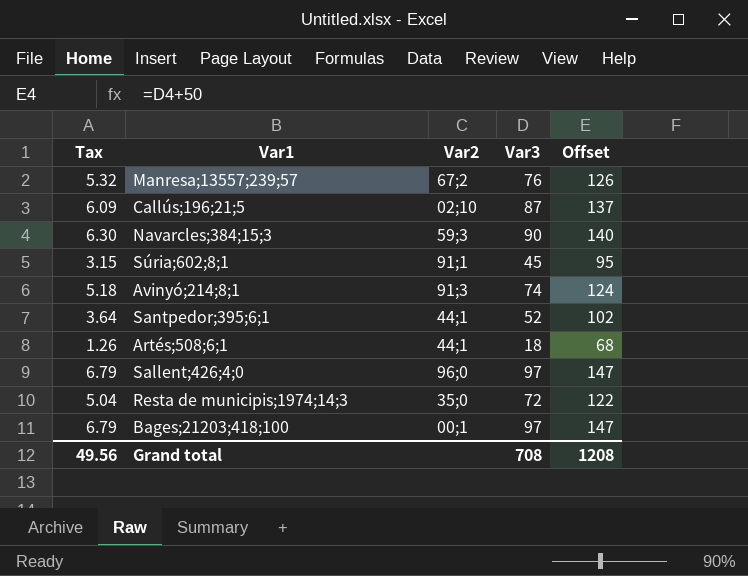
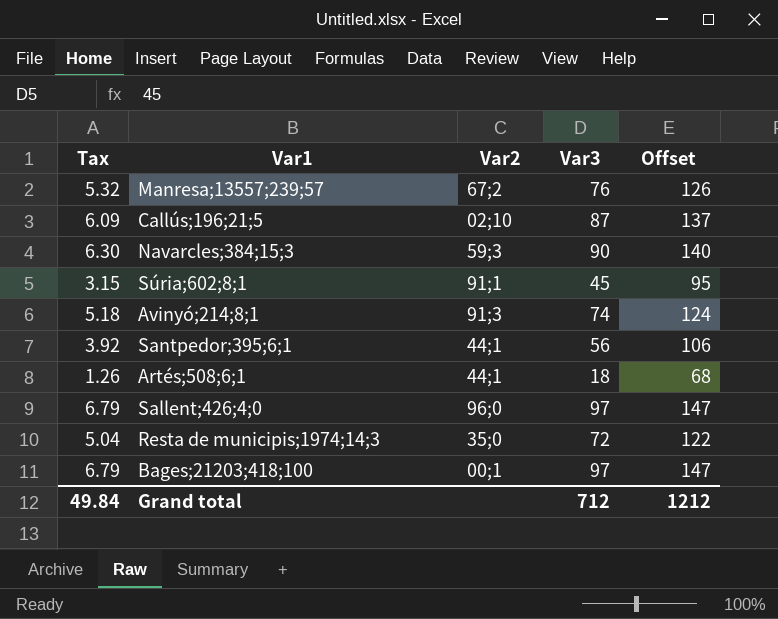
Santpedor;395;6;1 | Tax: 3.64 -> 3.92
Santpedor;395;6;1 | Var3: 52 -> 56
Santpedor;395;6;1 | Offset: 102 -> 106
Grand total | Tax: 49.56 -> 49.84
Grand total | Var3: 708 -> 712
Grand total | Offset: 1208 -> 1212

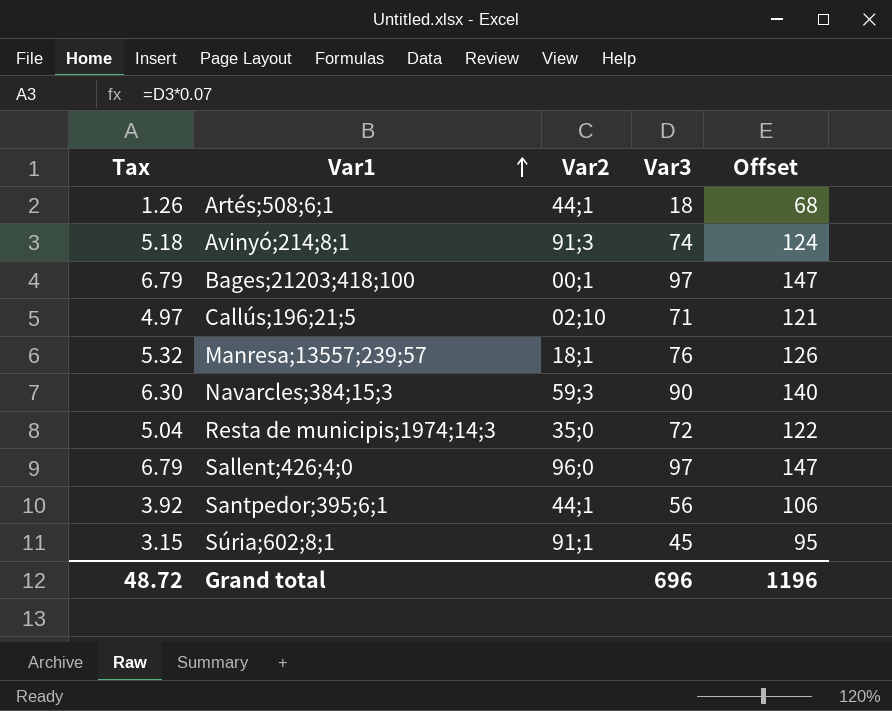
row order: none -> Var1 ascending
Callús;196;21;5 | Tax: 6.09 -> 4.97
Callús;196;21;5 | Var3: 87 -> 71
Callús;196;21;5 | Offset: 137 -> 121
Manresa;13557;239;57 | Var2: 67;2 -> 18;1
Grand total | Tax: 49.84 -> 48.72
Grand total | Var3: 712 -> 696
Grand total | Offset: 1212 -> 1196

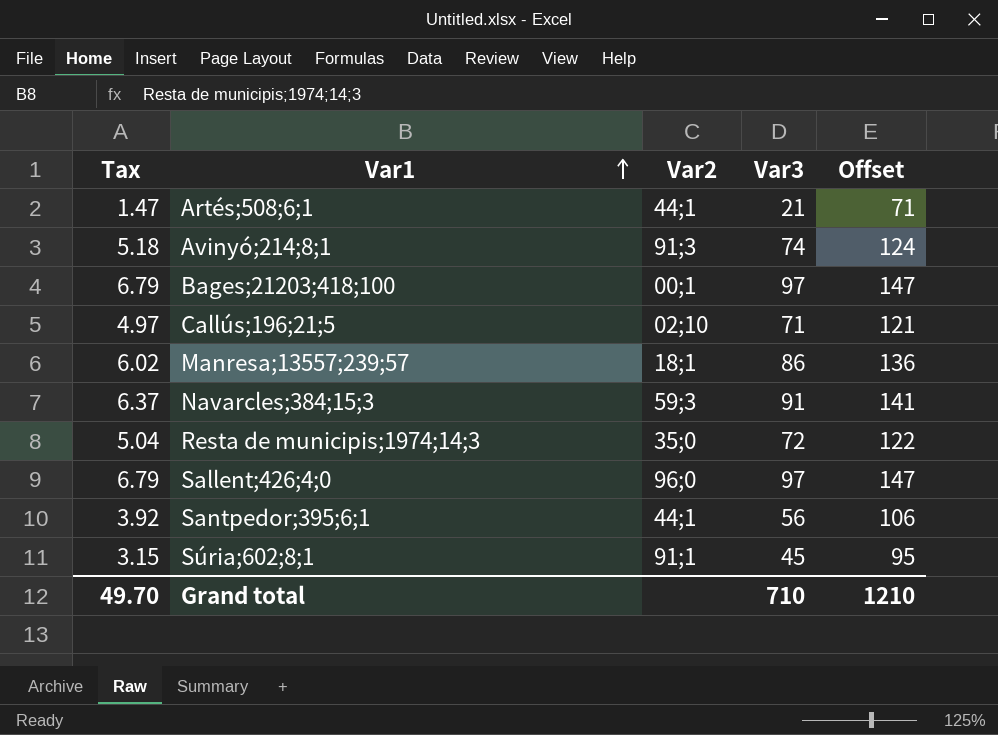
Artés;508;6;1 | Tax: 1.26 -> 1.47
Artés;508;6;1 | Var3: 18 -> 21
Artés;508;6;1 | Offset: 68 -> 71
Manresa;13557;239;57 | Tax: 5.32 -> 6.02
Manresa;13557;239;57 | Var3: 76 -> 86
Manresa;13557;239;57 | Offset: 126 -> 136
Navarcles;384;15;3 | Tax: 6.30 -> 6.37
Navarcles;384;15;3 | Var3: 90 -> 91
Navarcles;384;15;3 | Offset: 140 -> 141
Grand total | Tax: 48.72 -> 49.70
Grand total | Var3: 696 -> 710
Grand total | Offset: 1196 -> 1210

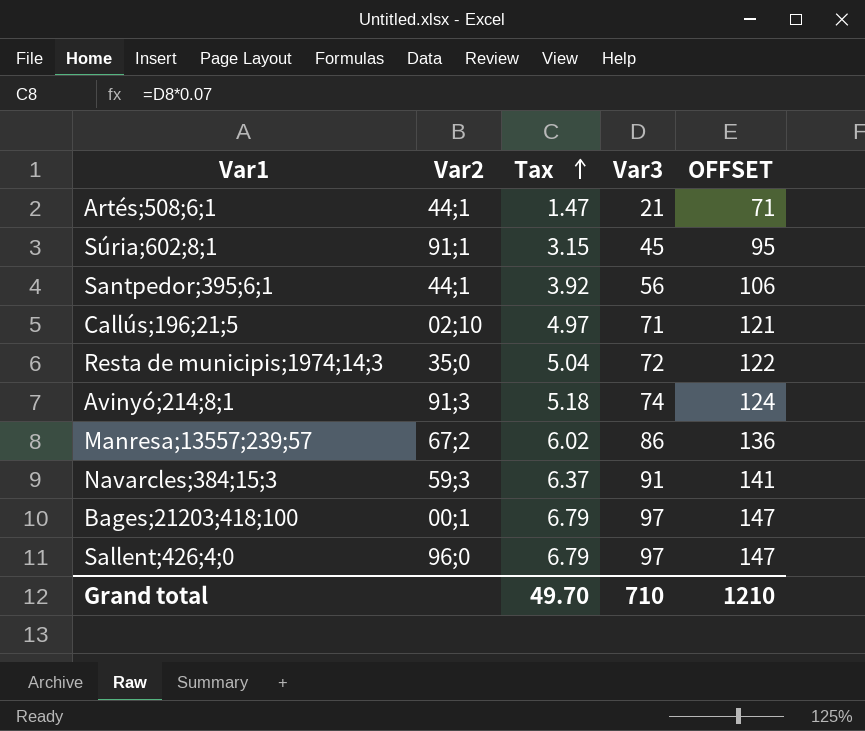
row order: Var1 ascending -> Tax ascending
column Tax | position: 1 -> 3
column name: Offset -> OFFSET
Manresa;13557;239;57 | Var2: 18;1 -> 67;2

